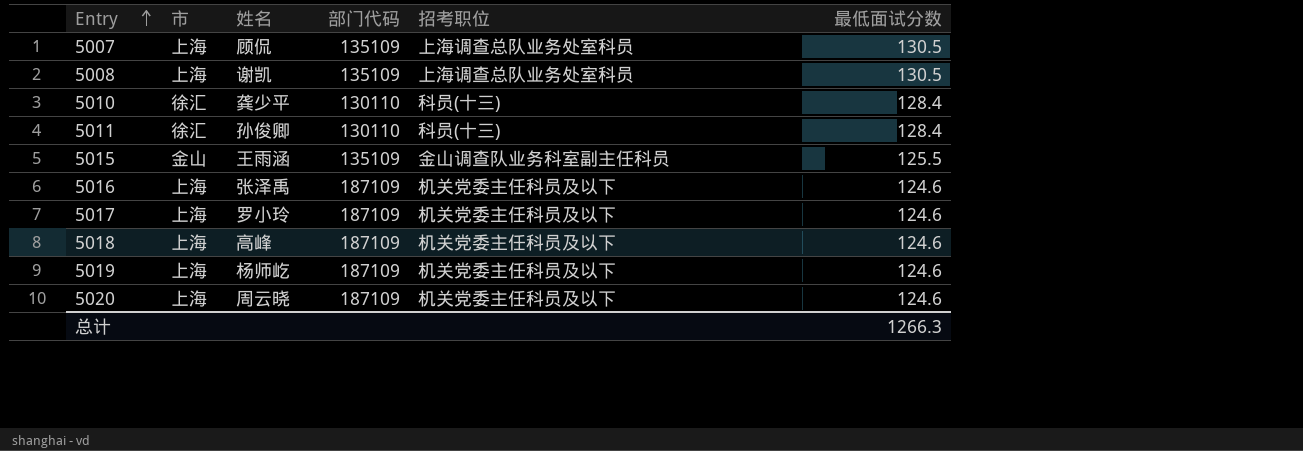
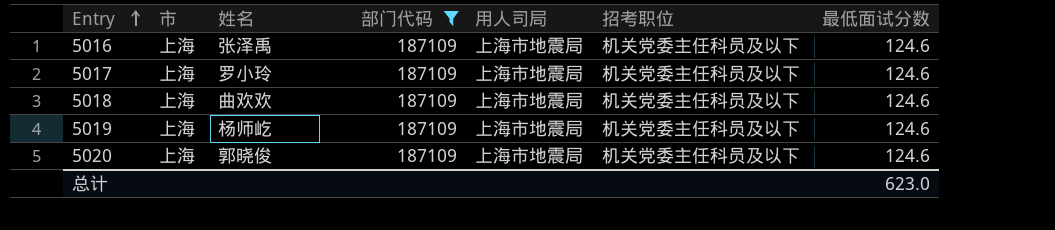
filter: none -> 部门代码 = 187109
column 用人司局 | position: none -> 5
5018 | 姓名: 高峰 -> 曲欢欢
5020 | 姓名: 周云晓 -> 郭晓俊
总计 | 最低面试分数: 1266.3 -> 623.0

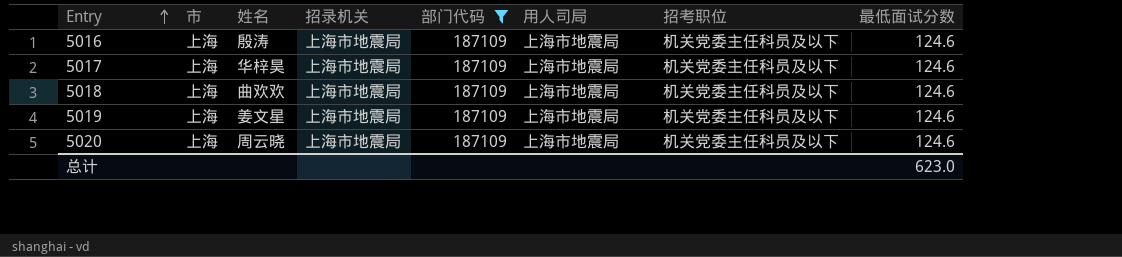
column 招录机关 | position: none -> 4
5016 | 姓名: 张泽禹 -> 殷涛
5017 | 姓名: 罗小玲 -> 华梓昊
5019 | 姓名: 杨师屹 -> 姜文星
5020 | 姓名: 郭晓俊 -> 周云晓

